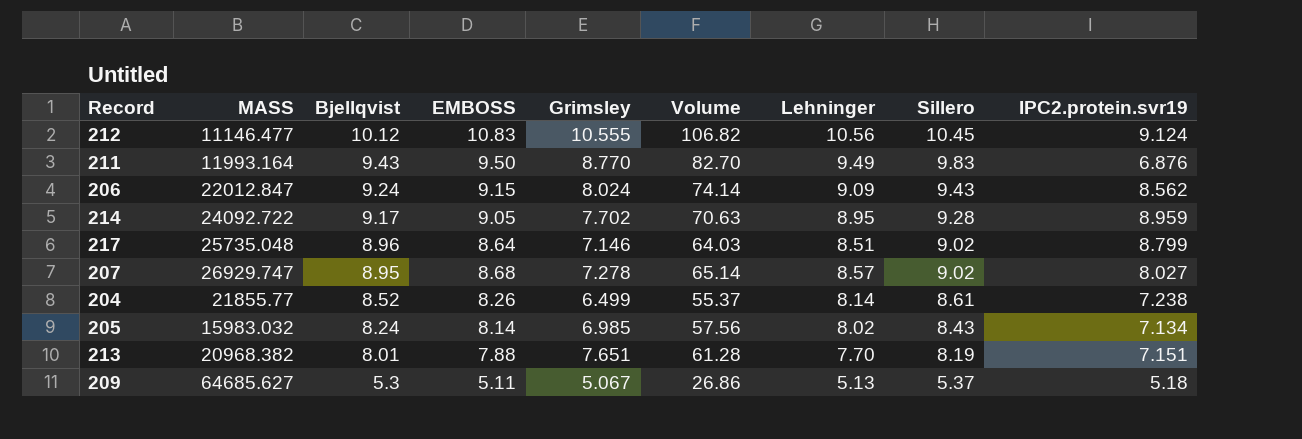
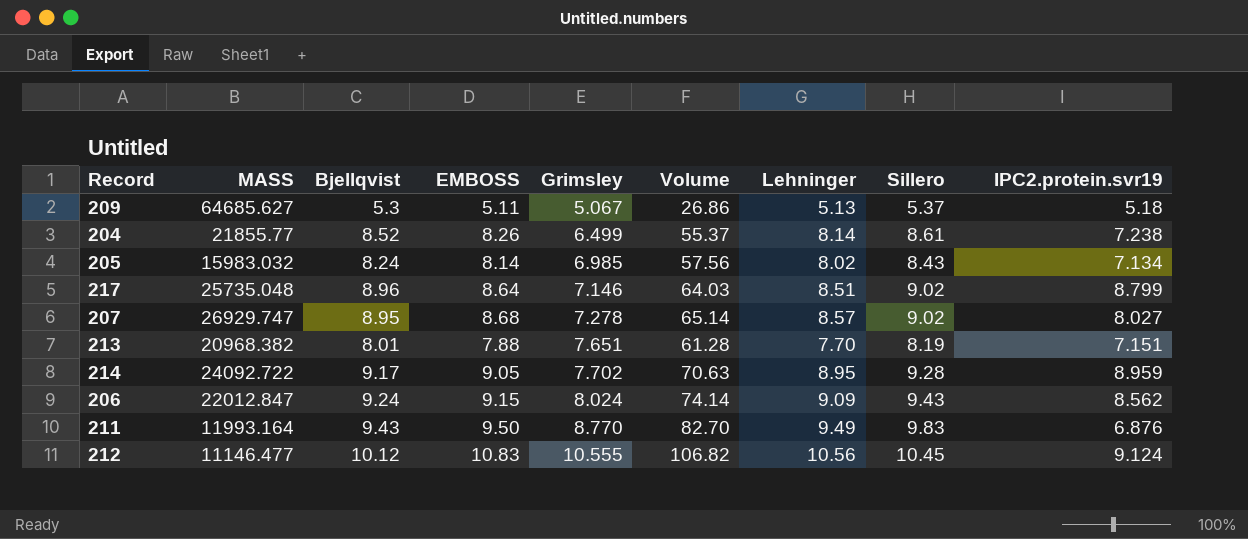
row order: Bjellqvist descending -> Grimsley ascending

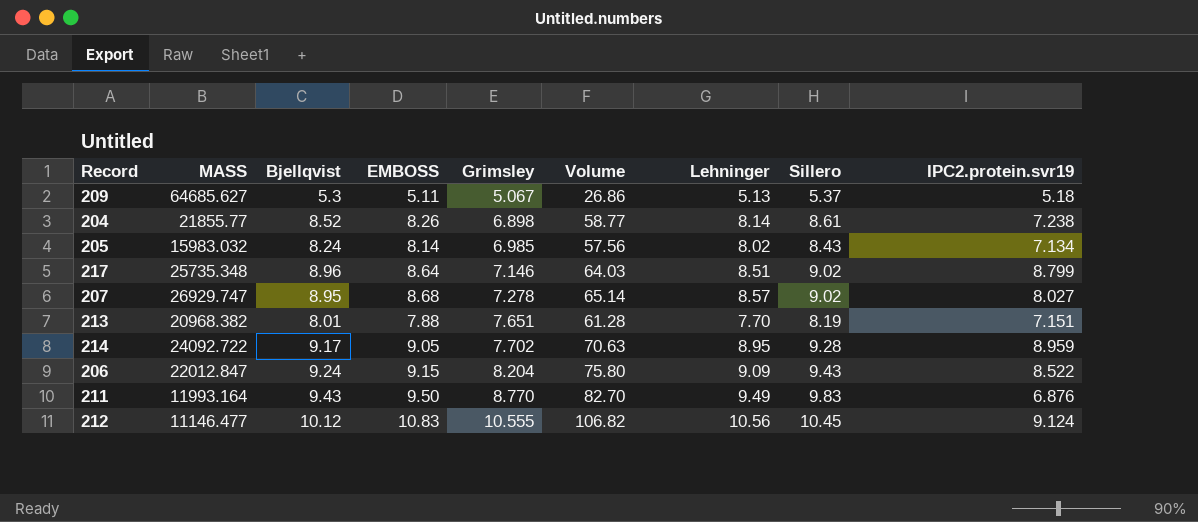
204 | Grimsley: 6.499 -> 6.898
204 | Volume: 55.37 -> 58.77
217 | MASS: 25735.048 -> 25735.348
206 | Grimsley: 8.024 -> 8.204
206 | Volume: 74.14 -> 75.80
206 | IPC2.protein.svr19: 8.562 -> 8.522

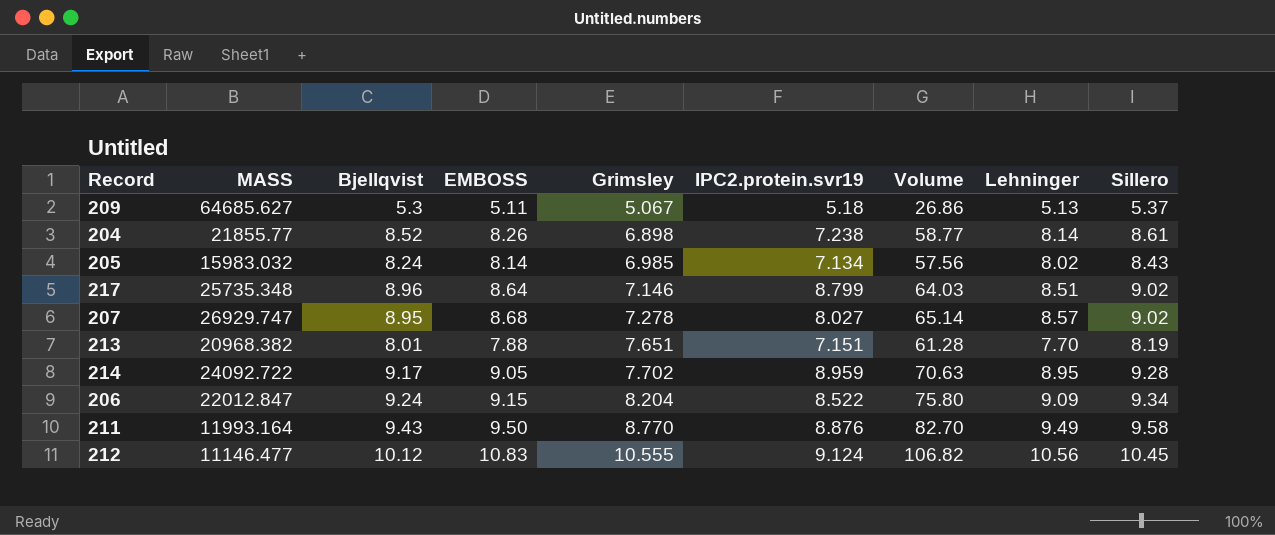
column IPC2.protein.svr19 | position: 9 -> 6
206 | Sillero: 9.43 -> 9.34
211 | IPC2.protein.svr19: 6.876 -> 8.876
211 | Sillero: 9.83 -> 9.58

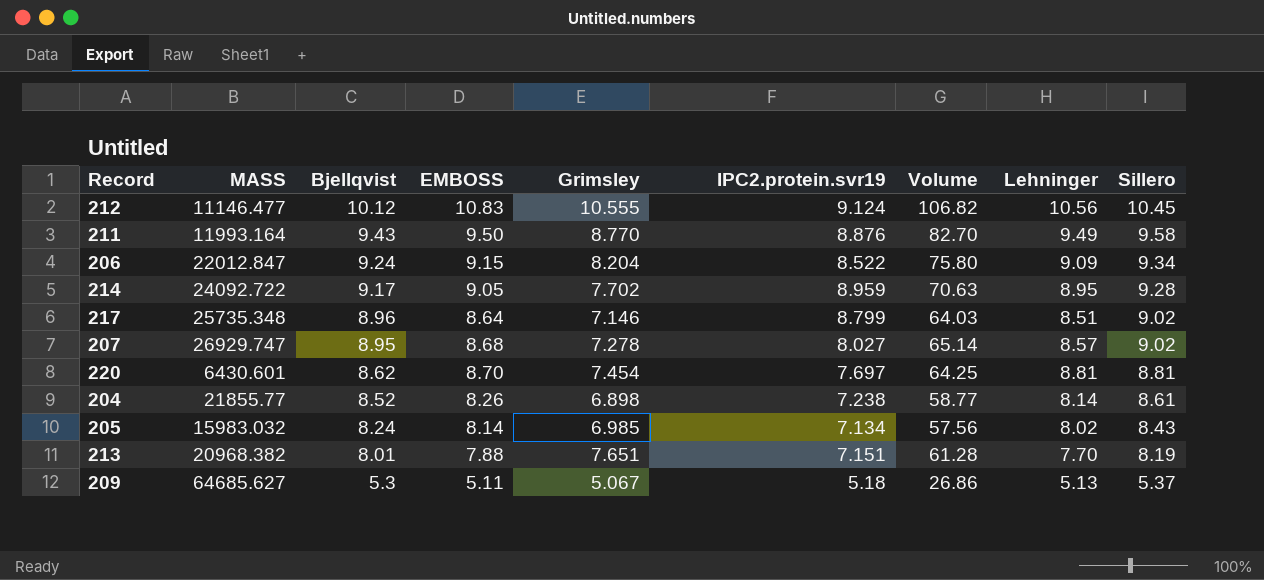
row order: Grimsley ascending -> Bjellqvist descending
row 220: none -> 6430.601 | 8.62 | 8.70 | 7.454 | 7.697 | 64.25 | 8.81 | 8.81

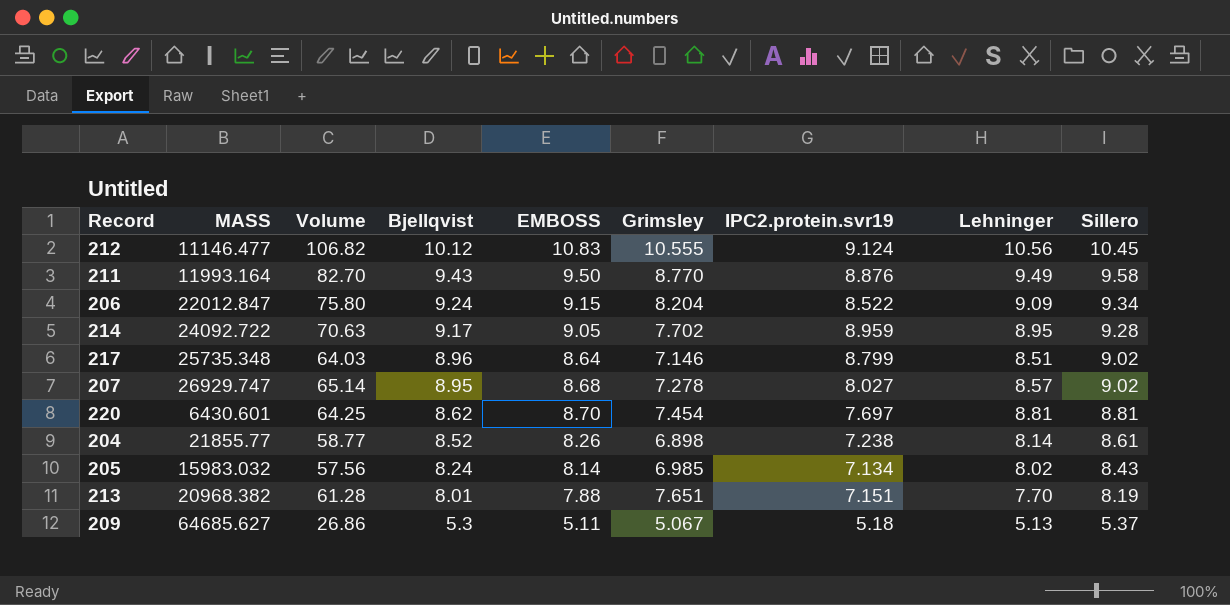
column Volume | position: 7 -> 3

